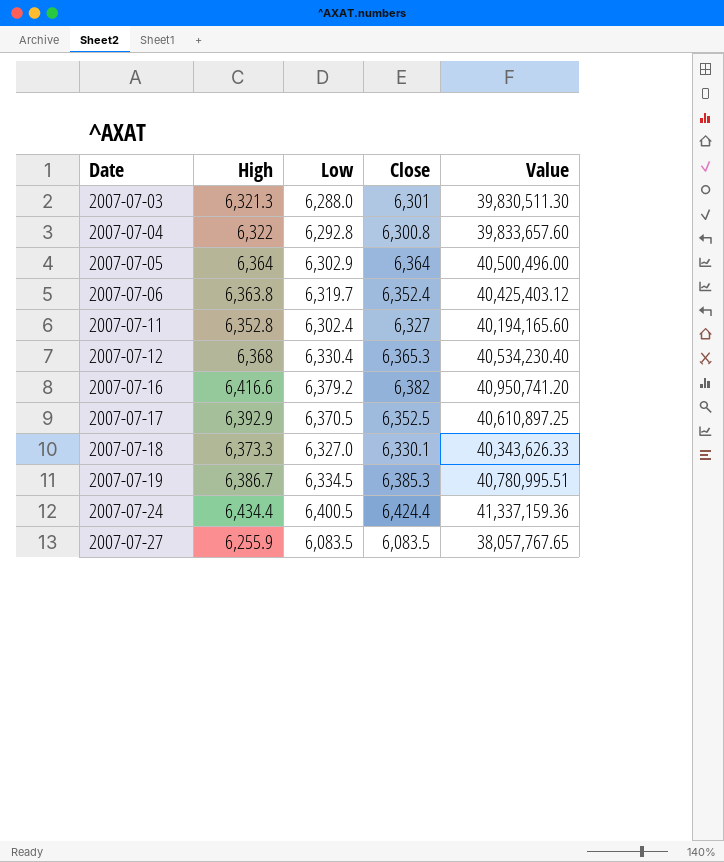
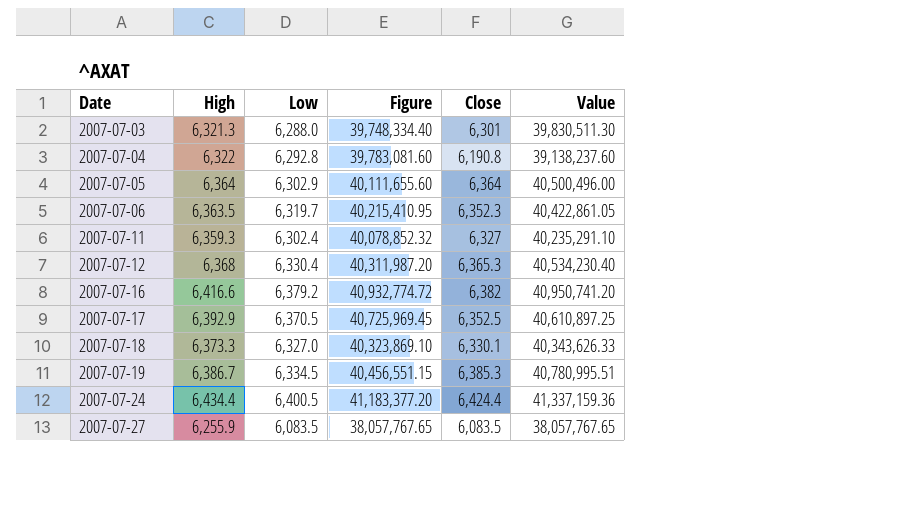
column Figure | formula: none -> [High] * [Low]
2007-07-04 | Close: 6,300.8 -> 6,190.8
2007-07-04 | Value: 39,833,657.60 -> 39,138,237.60
2007-07-06 | High: 6,363.8 -> 6,363.5
2007-07-06 | Close: 6,352.4 -> 6,352.3
2007-07-06 | Value: 40,425,403.12 -> 40,422,861.05
2007-07-11 | High: 6,352.8 -> 6,359.3
2007-07-11 | Value: 40,194,165.60 -> 40,235,291.10

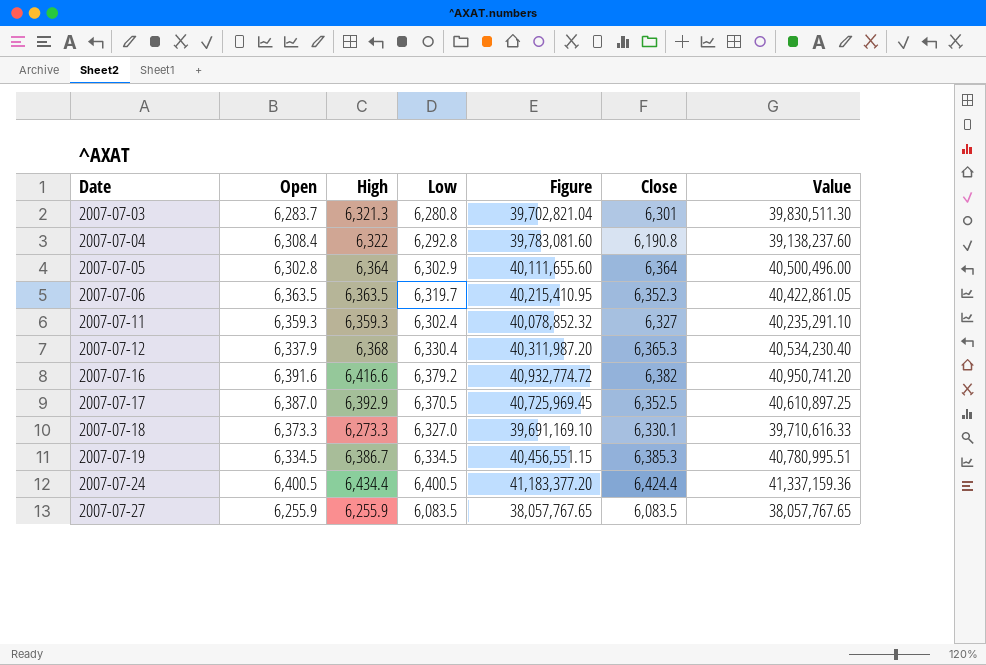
column Open | position: none -> 2
2007-07-03 | Low: 6,288.0 -> 6,280.8
2007-07-03 | Figure: 39,748,334.40 -> 39,702,821.04
2007-07-18 | High: 6,373.3 -> 6,273.3
2007-07-18 | Figure: 40,323,869.10 -> 39,691,169.10
2007-07-18 | Value: 40,343,626.33 -> 39,710,616.33

